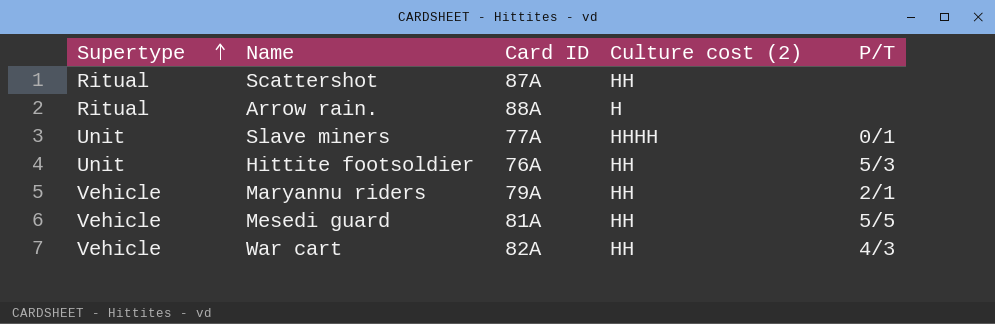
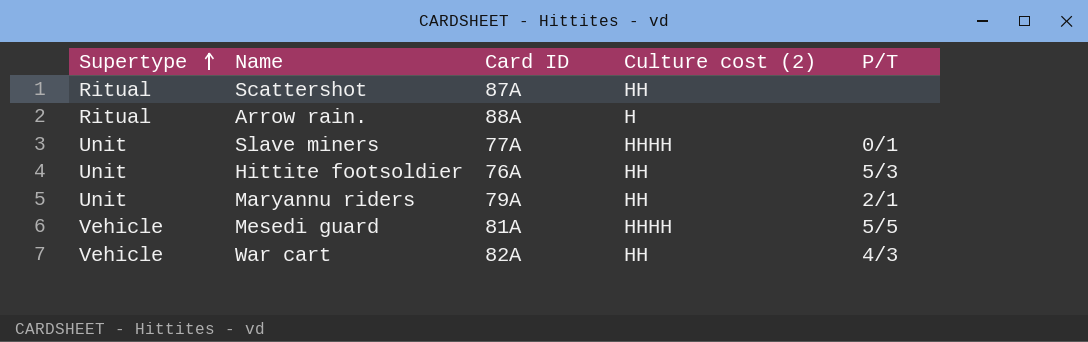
Maryannu riders | Supertype: Vehicle -> Unit
Mesedi guard | Culture cost (2): HH -> HHHH

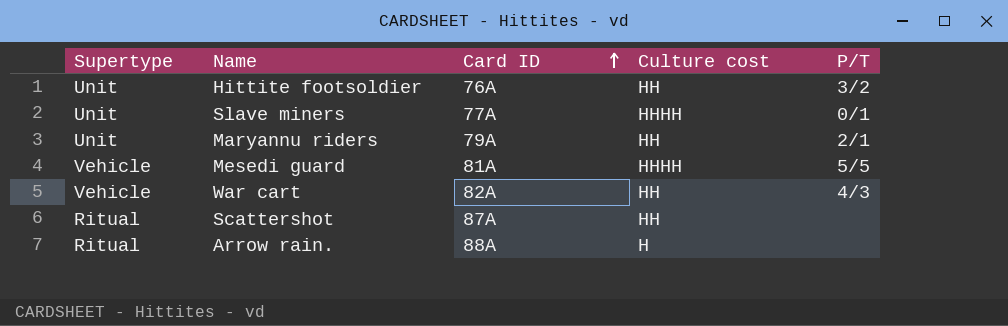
row order: Supertype ascending -> Card ID ascending
column name: Culture cost (2) -> Culture cost
Hittite footsoldier | P/T: 5/3 -> 3/2

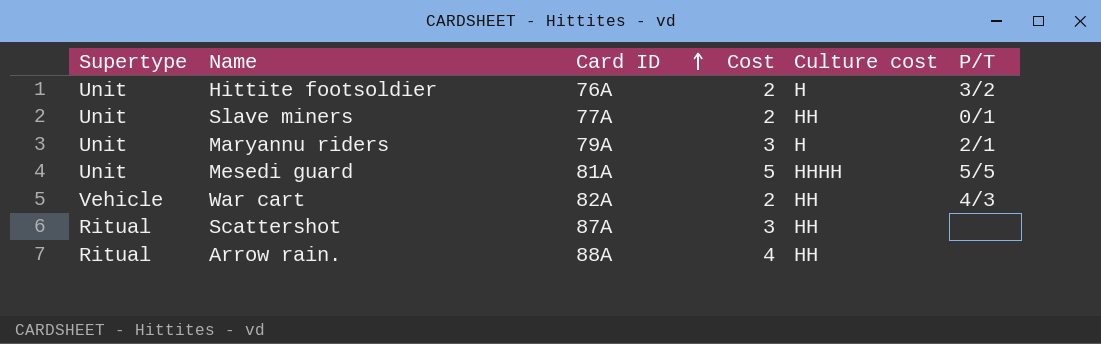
column Cost | position: none -> 4
Hittite footsoldier | Culture cost: HH -> H
Slave miners | Culture cost: HHHH -> HH
Maryannu riders | Culture cost: HH -> H
Mesedi guard | Supertype: Vehicle -> Unit
Arrow rain. | Culture cost: H -> HH

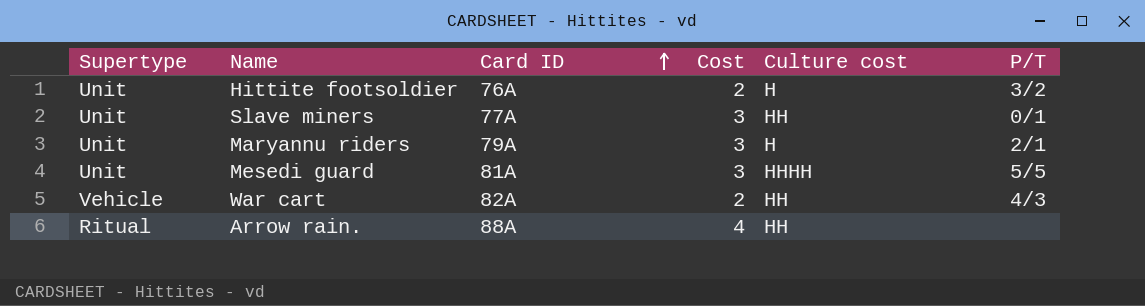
row Scattershot: Ritual | 87A | 3 | HH | none -> none
Slave miners | Cost: 2 -> 3
Mesedi guard | Cost: 5 -> 3

